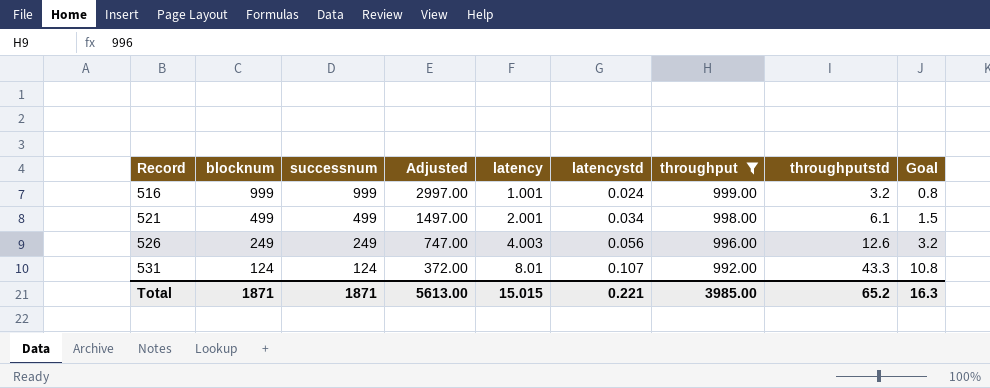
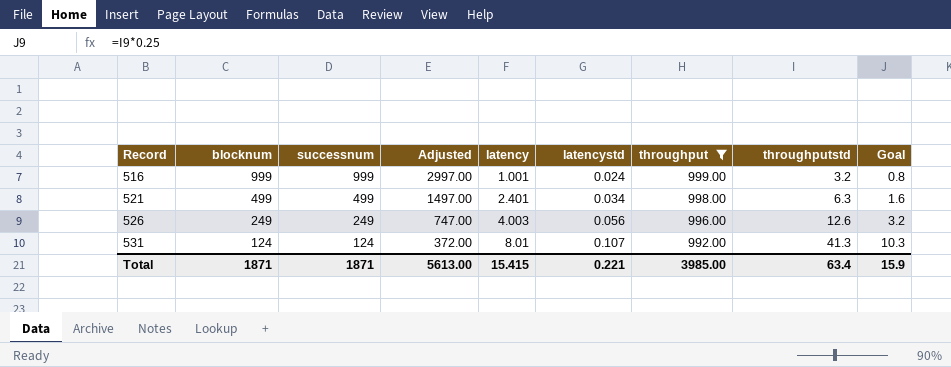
521 | latency: 2.001 -> 2.401
521 | throughputstd: 6.1 -> 6.3
521 | Goal: 1.5 -> 1.6
531 | throughputstd: 43.3 -> 41.3
531 | Goal: 10.8 -> 10.3
Total | latency: 15.015 -> 15.415
Total | throughputstd: 65.2 -> 63.4
Total | Goal: 16.3 -> 15.9

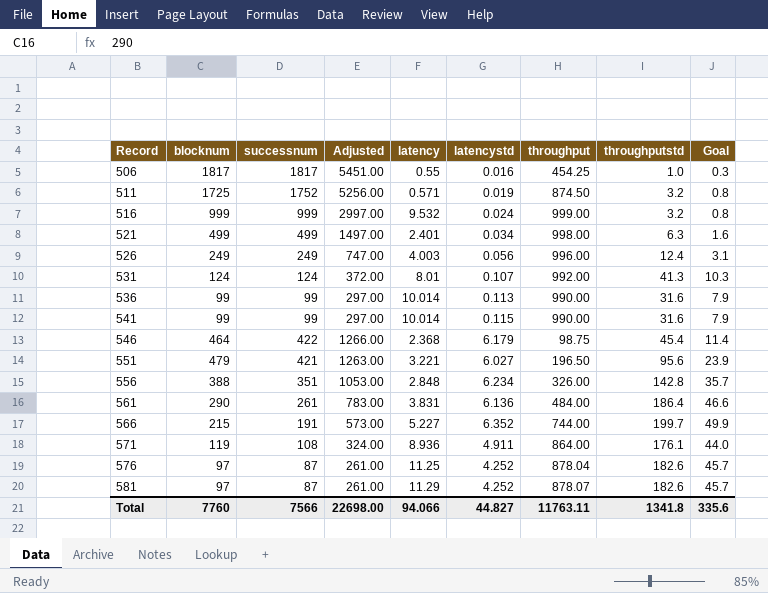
filter: throughput >= 992.00 -> none
516 | latency: 1.001 -> 9.532
526 | throughputstd: 12.6 -> 12.4
526 | Goal: 3.2 -> 3.1
Total | blocknum: 1871 -> 7760
Total | successnum: 1871 -> 7566
Total | Adjusted: 5613.00 -> 22698.00
Total | latency: 15.415 -> 94.066
Total | latencystd: 0.221 -> 44.827
Total | throughput: 3985.00 -> 11763.11
Total | throughputstd: 63.4 -> 1341.8
Total | Goal: 15.9 -> 335.6

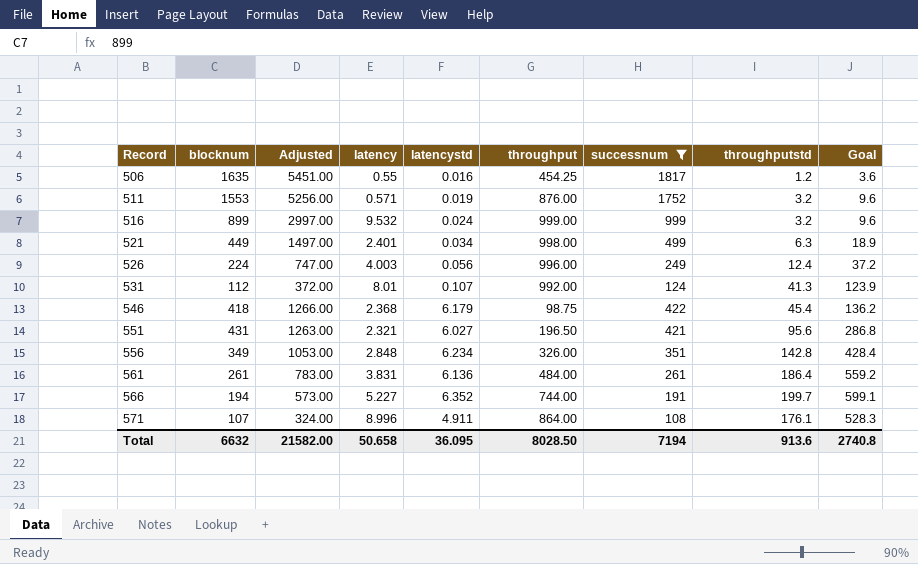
filter: none -> successnum >= 108
column successnum | position: 3 -> 7
column Goal | formula: [throughputstd] * 0.25 -> [throughputstd] * 3
506 | blocknum: 1817 -> 1635
506 | throughputstd: 1.0 -> 1.2
511 | blocknum: 1725 -> 1553
511 | throughput: 874.50 -> 876.00
516 | blocknum: 999 -> 899
521 | blocknum: 499 -> 449
526 | blocknum: 249 -> 224
531 | blocknum: 124 -> 112
546 | blocknum: 464 -> 418
551 | blocknum: 479 -> 431
551 | latency: 3.221 -> 2.321
556 | blocknum: 388 -> 349
561 | blocknum: 290 -> 261
566 | blocknum: 215 -> 194
571 | blocknum: 119 -> 107
571 | latency: 8.936 -> 8.996
Total | blocknum: 7760 -> 6632
Total | Adjusted: 22698.00 -> 21582.00
Total | latency: 94.066 -> 50.658
Total | latencystd: 44.827 -> 36.095
Total | throughput: 11763.11 -> 8028.50
Total | successnum: 7566 -> 7194
Total | throughputstd: 1341.8 -> 913.6
Total | Goal: 335.6 -> 2740.8

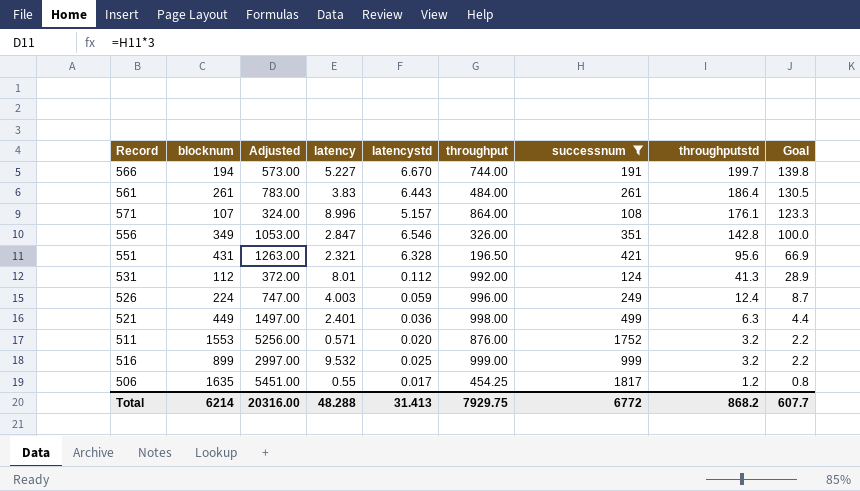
row order: Record ascending -> throughputstd descending
column Goal | formula: [throughputstd] * 3 -> [throughputstd] * 0.7
row 546: 418 | 1266.00 | 2.368 | 6.179 | 98.75 | 422 | 45.4 | 136.2 -> none
566 | latencystd: 6.352 -> 6.670
561 | latency: 3.831 -> 3.83
561 | latencystd: 6.136 -> 6.443
571 | latencystd: 4.911 -> 5.157
556 | latency: 2.848 -> 2.847
556 | latencystd: 6.234 -> 6.546
551 | latencystd: 6.027 -> 6.328
531 | latencystd: 0.107 -> 0.112
526 | latencystd: 0.056 -> 0.059
521 | latencystd: 0.034 -> 0.036
511 | latencystd: 0.019 -> 0.020
516 | latencystd: 0.024 -> 0.025
506 | latencystd: 0.016 -> 0.017
Total | blocknum: 6632 -> 6214
Total | Adjusted: 21582.00 -> 20316.00
Total | latency: 50.658 -> 48.288
Total | latencystd: 36.095 -> 31.413
Total | throughput: 8028.50 -> 7929.75
Total | successnum: 7194 -> 6772
Total | throughputstd: 913.6 -> 868.2
Total | Goal: 2740.8 -> 607.7

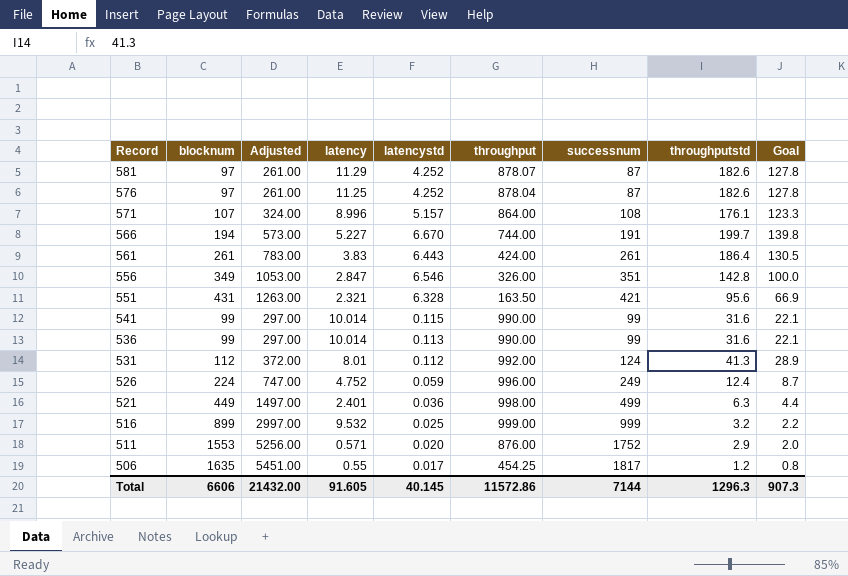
filter: successnum >= 108 -> none
row order: throughputstd descending -> Record descending
561 | throughput: 484.00 -> 424.00
551 | throughput: 196.50 -> 163.50
526 | latency: 4.003 -> 4.752
511 | throughputstd: 3.2 -> 2.9
511 | Goal: 2.2 -> 2.0
Total | blocknum: 6214 -> 6606
Total | Adjusted: 20316.00 -> 21432.00
Total | latency: 48.288 -> 91.605
Total | latencystd: 31.413 -> 40.145
Total | throughput: 7929.75 -> 11572.86
Total | successnum: 6772 -> 7144
Total | throughputstd: 868.2 -> 1296.3
Total | Goal: 607.7 -> 907.3

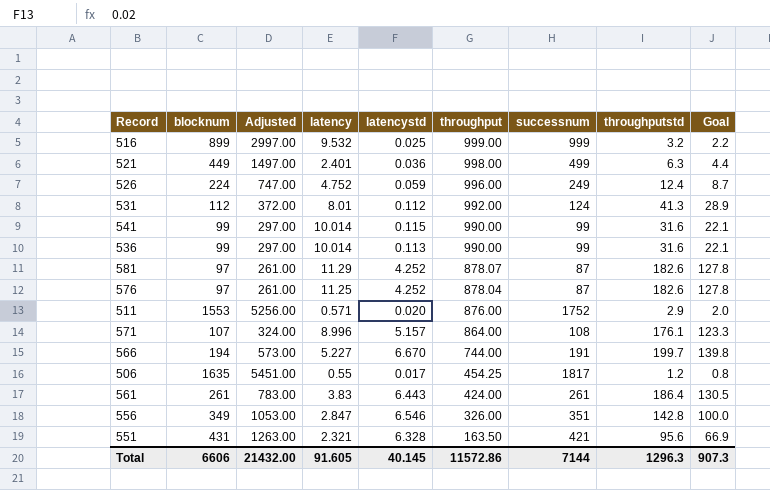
row order: Record descending -> throughput descending

